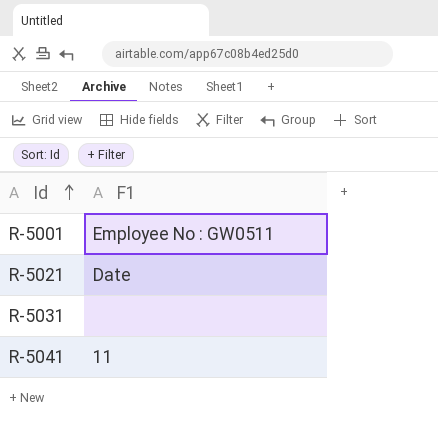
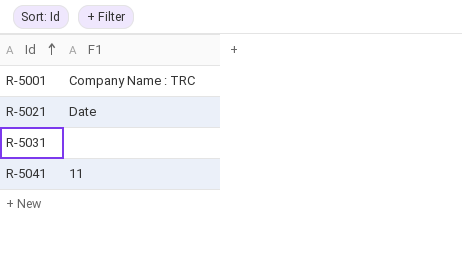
R-5001 | F1: Employee No : GW0511 -> Company Name : TRC

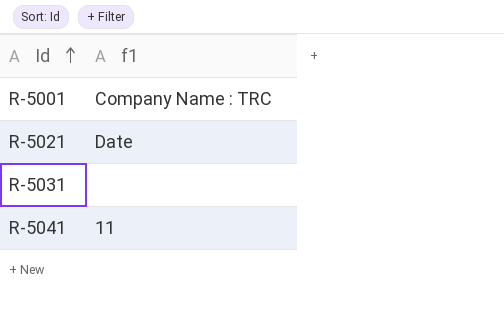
column name: F1 -> f1

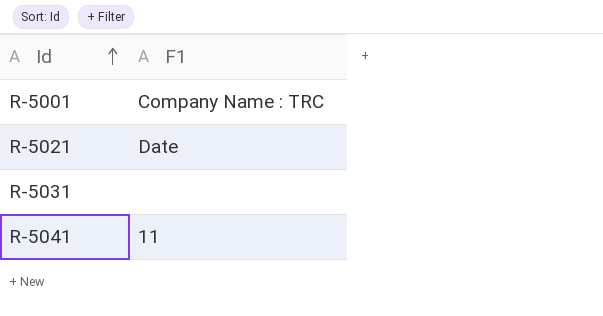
column name: f1 -> F1

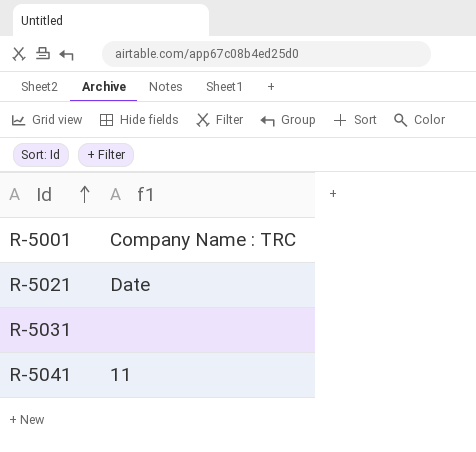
column name: F1 -> f1

